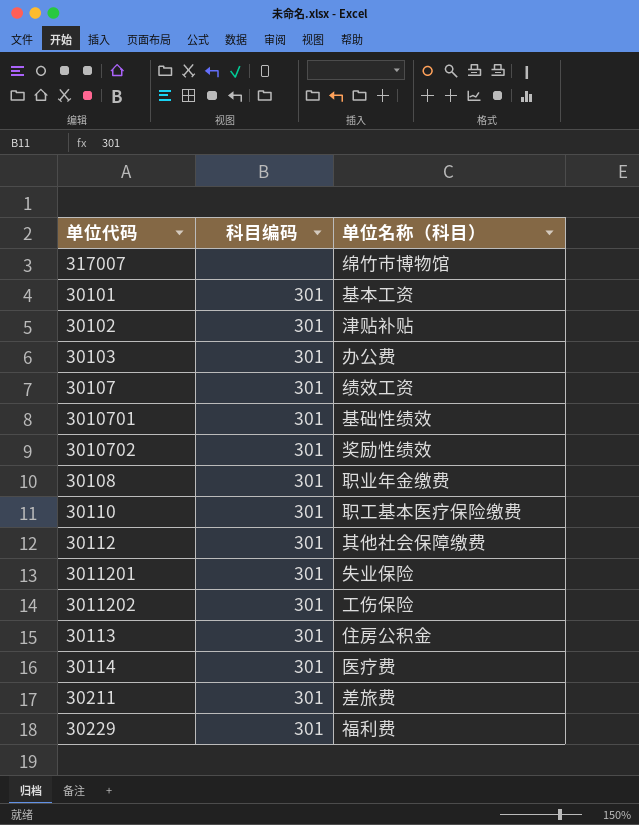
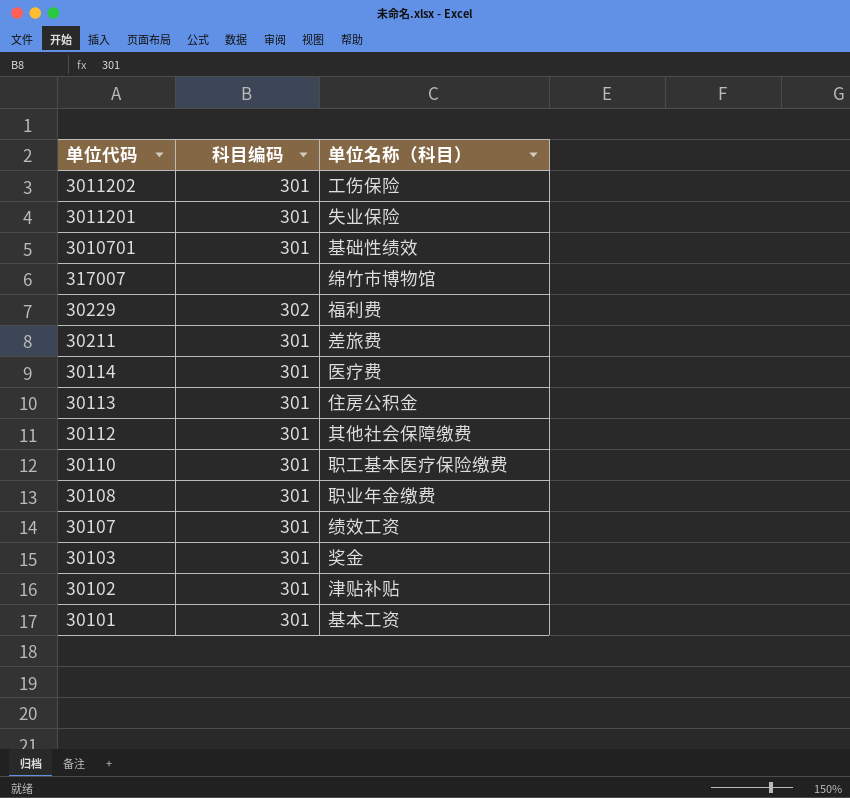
row order: none -> 单位代码 descending
row 3010702: 301 | 奖励性绩效 -> none
30229 | 科目编码: 301 -> 302
30103 | 单位名称（科目）: 办公费 -> 奖金

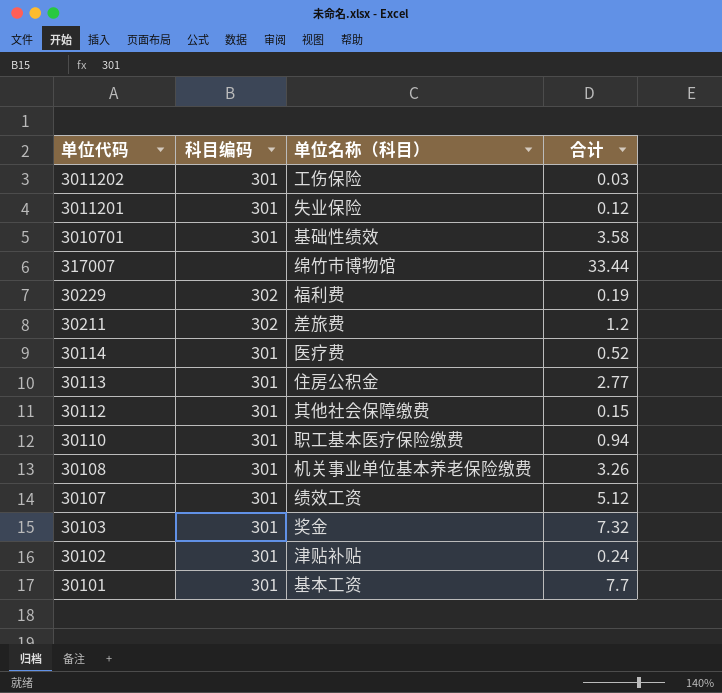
column 合计 | position: none -> 4
30211 | 科目编码: 301 -> 302
30108 | 单位名称（科目）: 职业年金缴费 -> 机关事业单位基本养老保险缴费

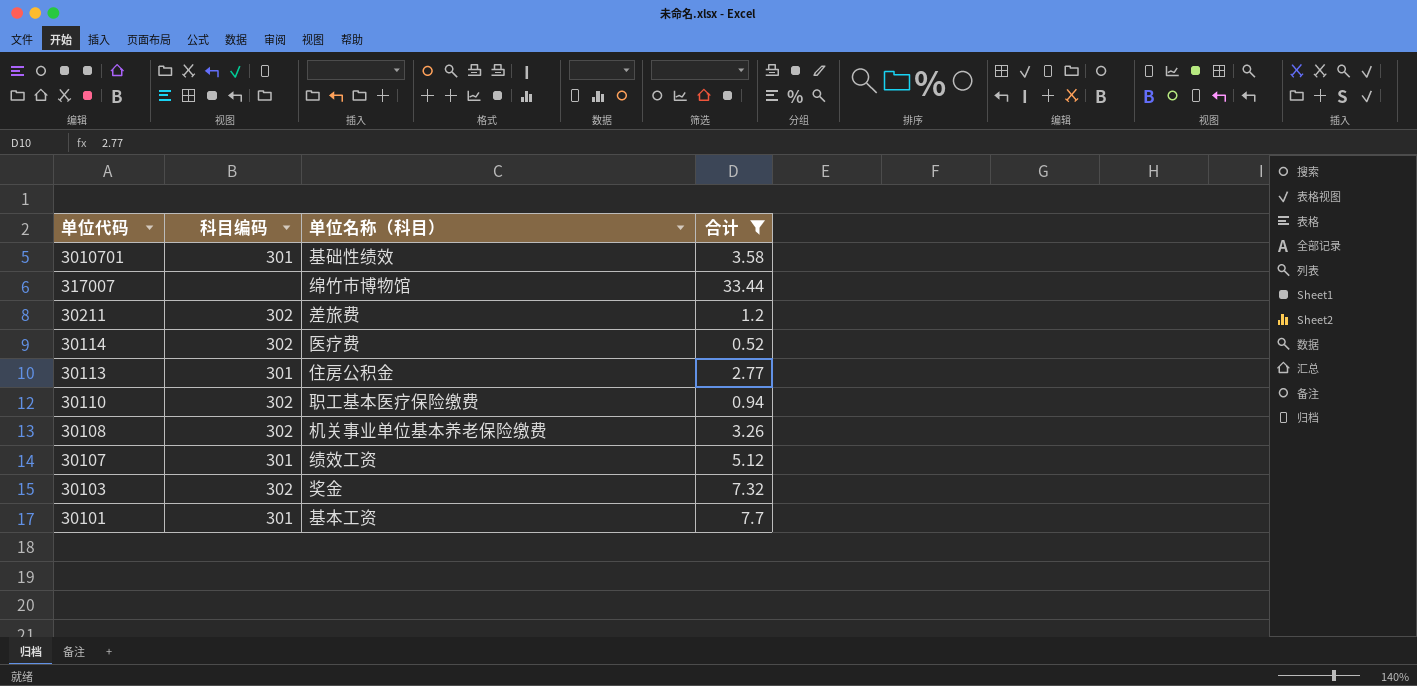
filter: none -> 合计 >= 0.52
30114 | 科目编码: 301 -> 302
30110 | 科目编码: 301 -> 302
30108 | 科目编码: 301 -> 302
30103 | 科目编码: 301 -> 302

